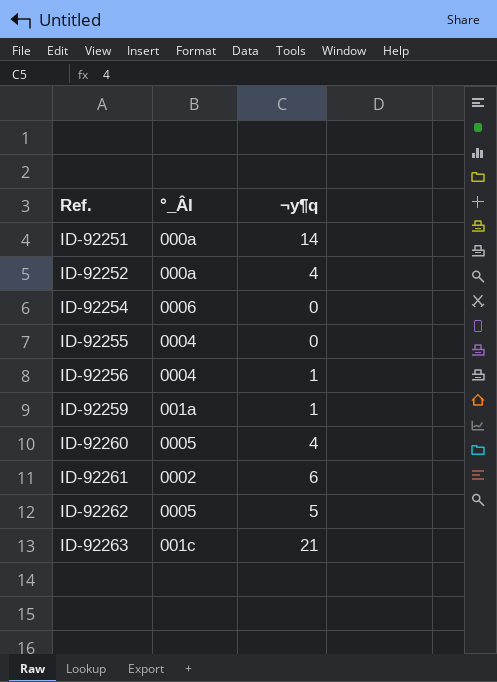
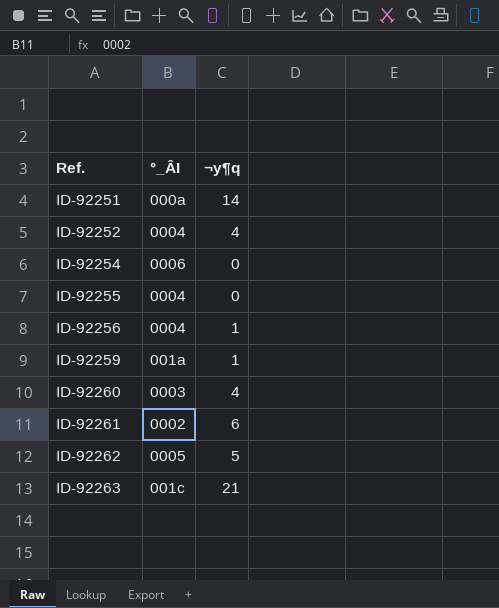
ID-92252 | °_ÂI: 000a -> 0004
ID-92260 | °_ÂI: 0005 -> 0003

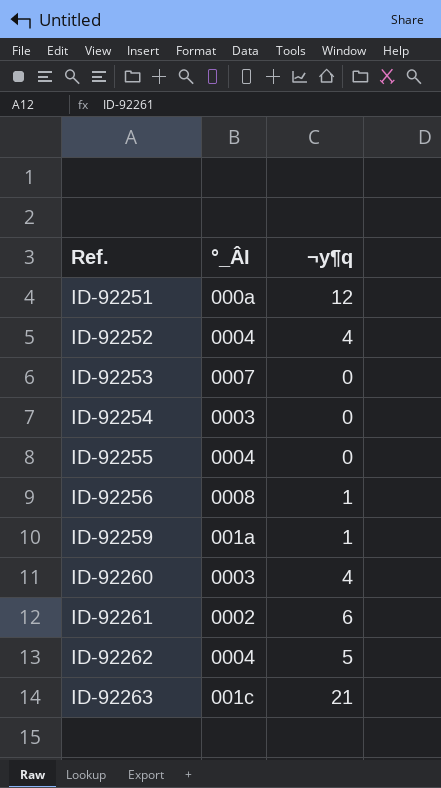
ID-92251 | ¬y¶q: 14 -> 12
row ID-92253: none -> 0007 | 0
ID-92254 | °_ÂI: 0006 -> 0003
ID-92256 | °_ÂI: 0004 -> 0008
ID-92262 | °_ÂI: 0005 -> 0004

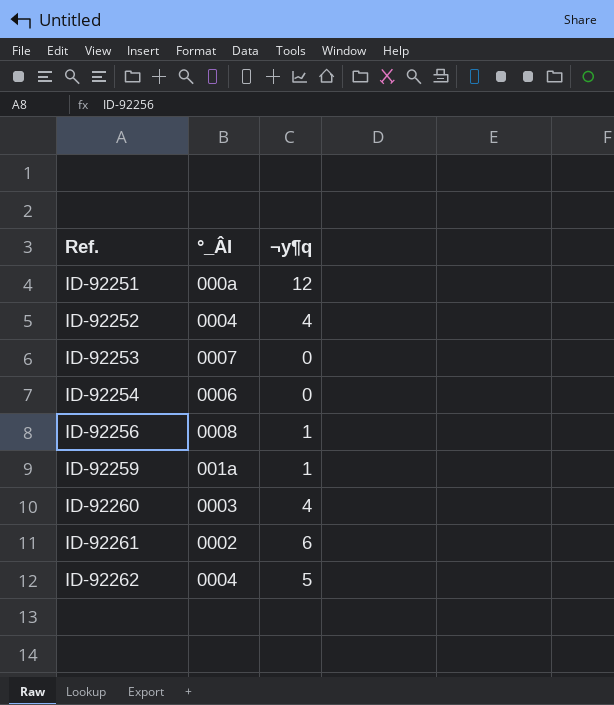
row ID-92255: 0004 | 0 -> none
row ID-92263: 001c | 21 -> none
ID-92254 | °_ÂI: 0003 -> 0006

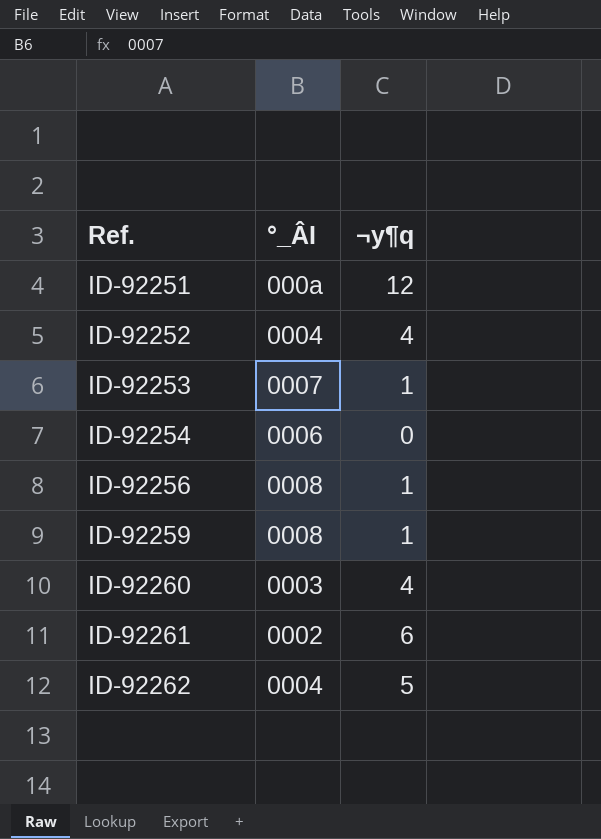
ID-92253 | ¬y¶q: 0 -> 1
ID-92259 | °_ÂI: 001a -> 0008

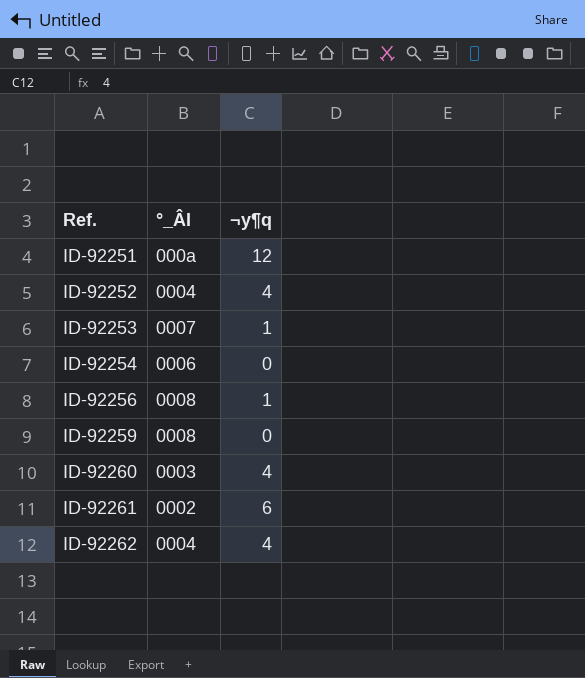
ID-92259 | ¬y¶q: 1 -> 0
ID-92262 | ¬y¶q: 5 -> 4

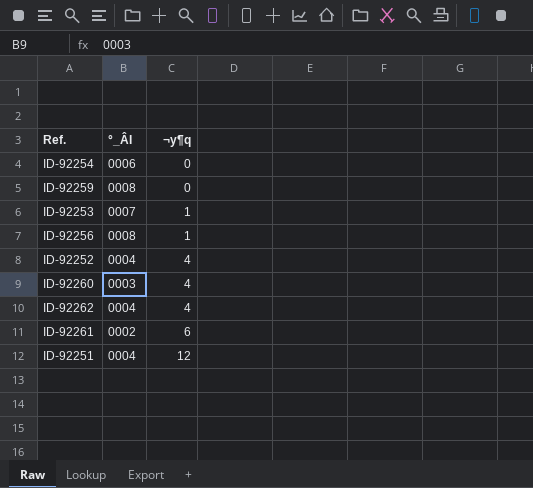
row order: Ref. ascending -> ¬y¶q ascending
ID-92251 | °_ÂI: 000a -> 0004

